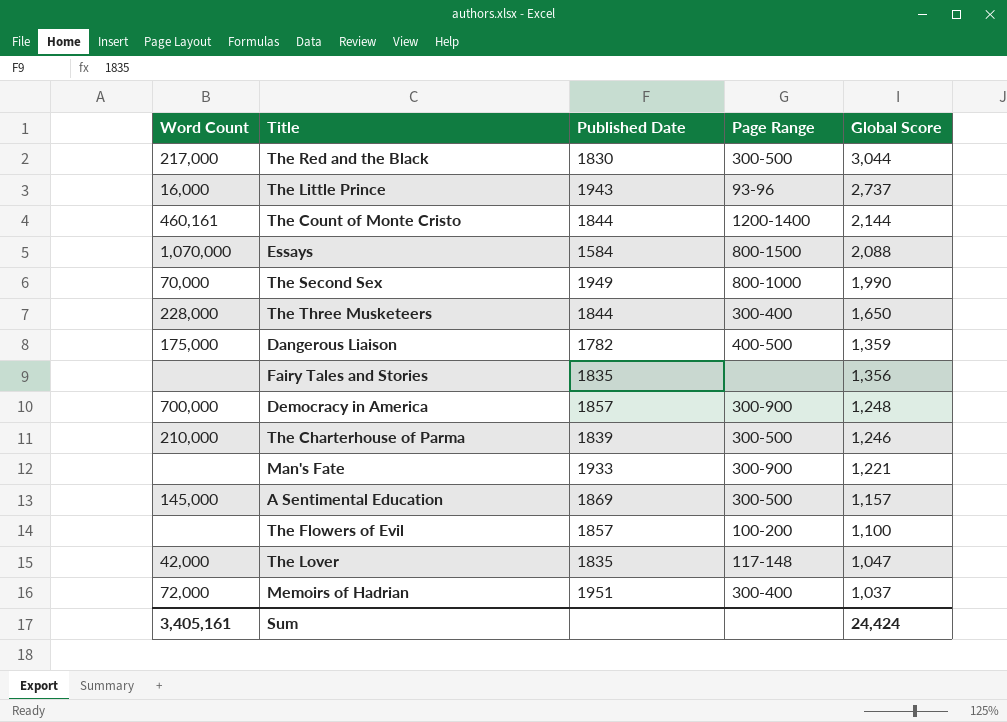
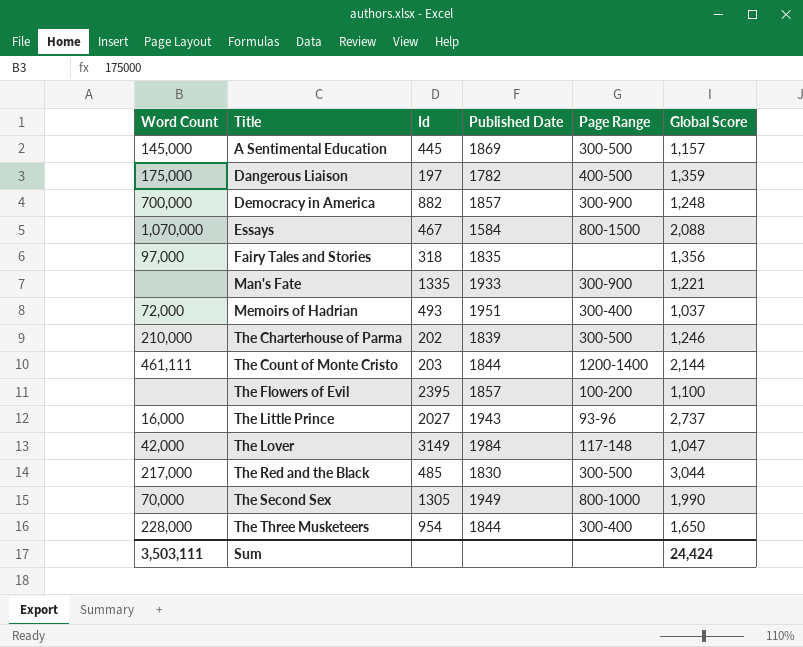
row order: Global Score descending -> Title ascending
column Id | position: none -> 3
Fairy Tales and Stories | Word Count: none -> 97,000
The Count of Monte Cristo | Word Count: 460,161 -> 461,111
The Lover | Published Date: 1835 -> 1984
Sum | Word Count: 3,405,161 -> 3,503,111

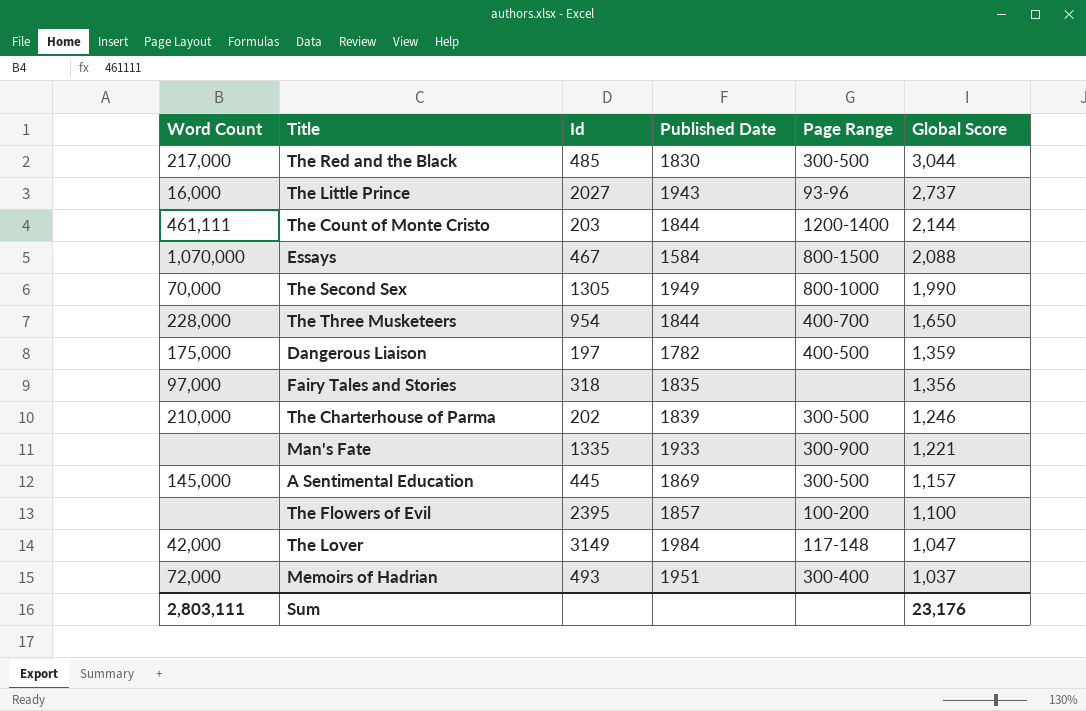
row order: Title ascending -> Global Score descending
row Democracy in America: 700,000 | 882 | 1857 | 300-900 | 1,248 -> none
The Three Musketeers | Page Range: 300-400 -> 400-700
Sum | Word Count: 3,503,111 -> 2,803,111
Sum | Global Score: 24,424 -> 23,176

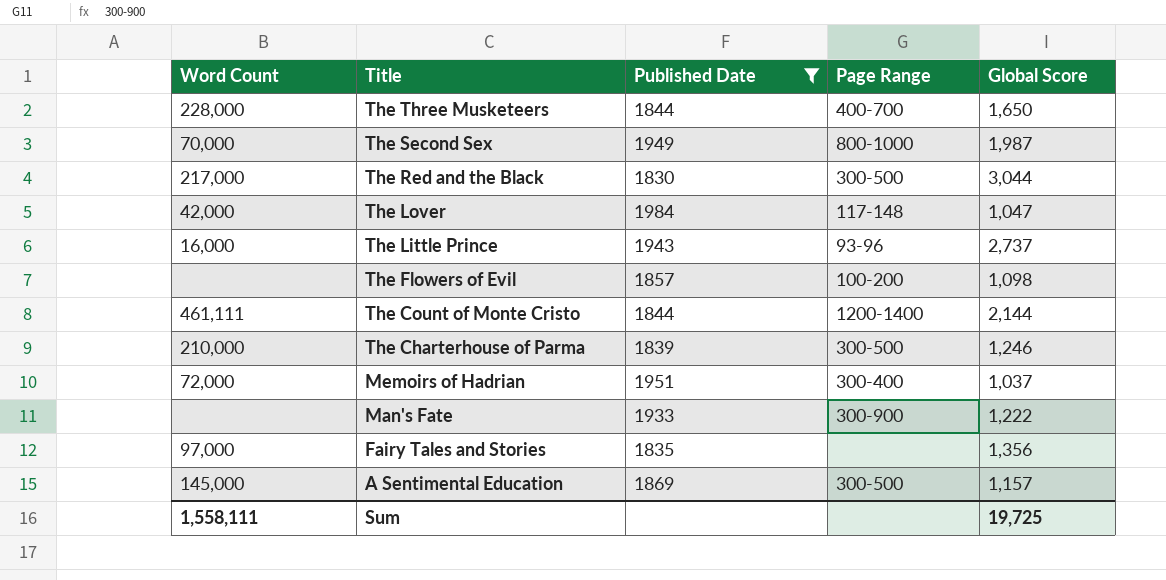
filter: none -> Published Date >= 1830
row order: Global Score descending -> Title descending
column Id | position: 3 -> none
The Second Sex | Global Score: 1,990 -> 1,987
The Flowers of Evil | Global Score: 1,100 -> 1,098
Man's Fate | Global Score: 1,221 -> 1,222
Sum | Word Count: 2,803,111 -> 1,558,111
Sum | Global Score: 23,176 -> 19,725

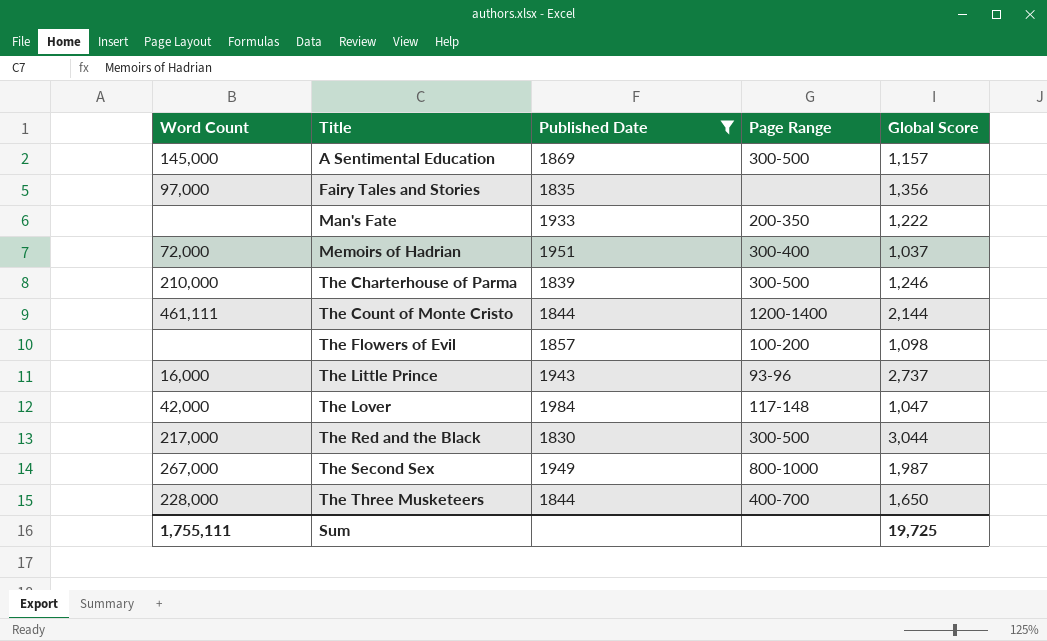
row order: Title descending -> Title ascending
Man's Fate | Page Range: 300-900 -> 200-350
The Second Sex | Word Count: 70,000 -> 267,000
Sum | Word Count: 1,558,111 -> 1,755,111

